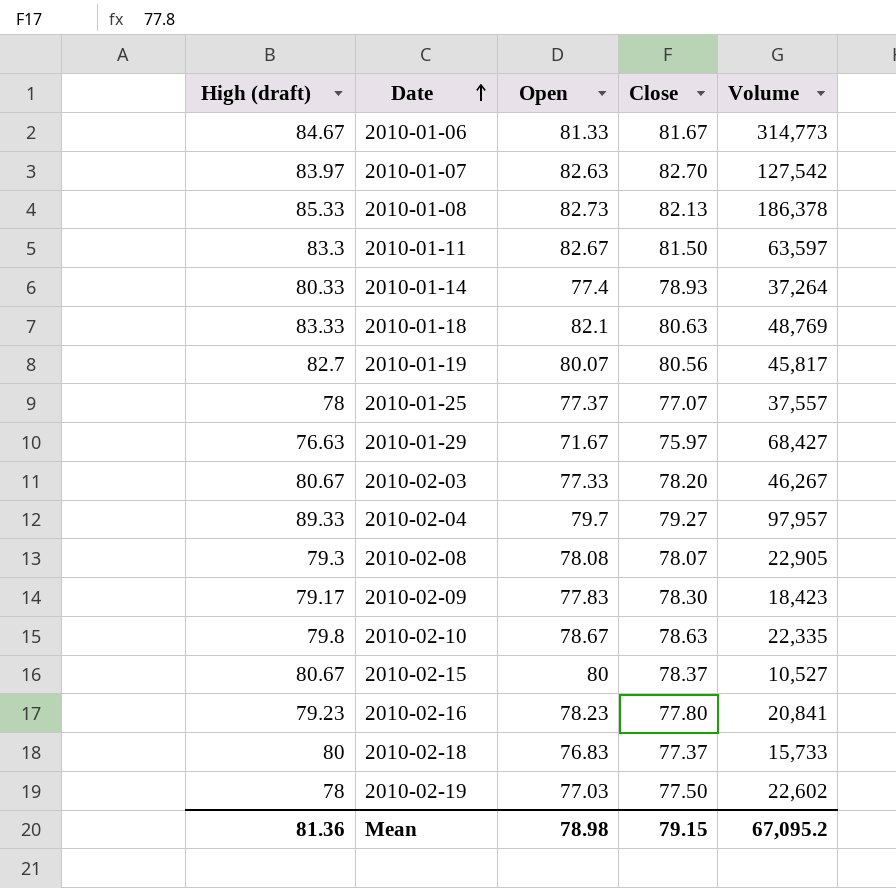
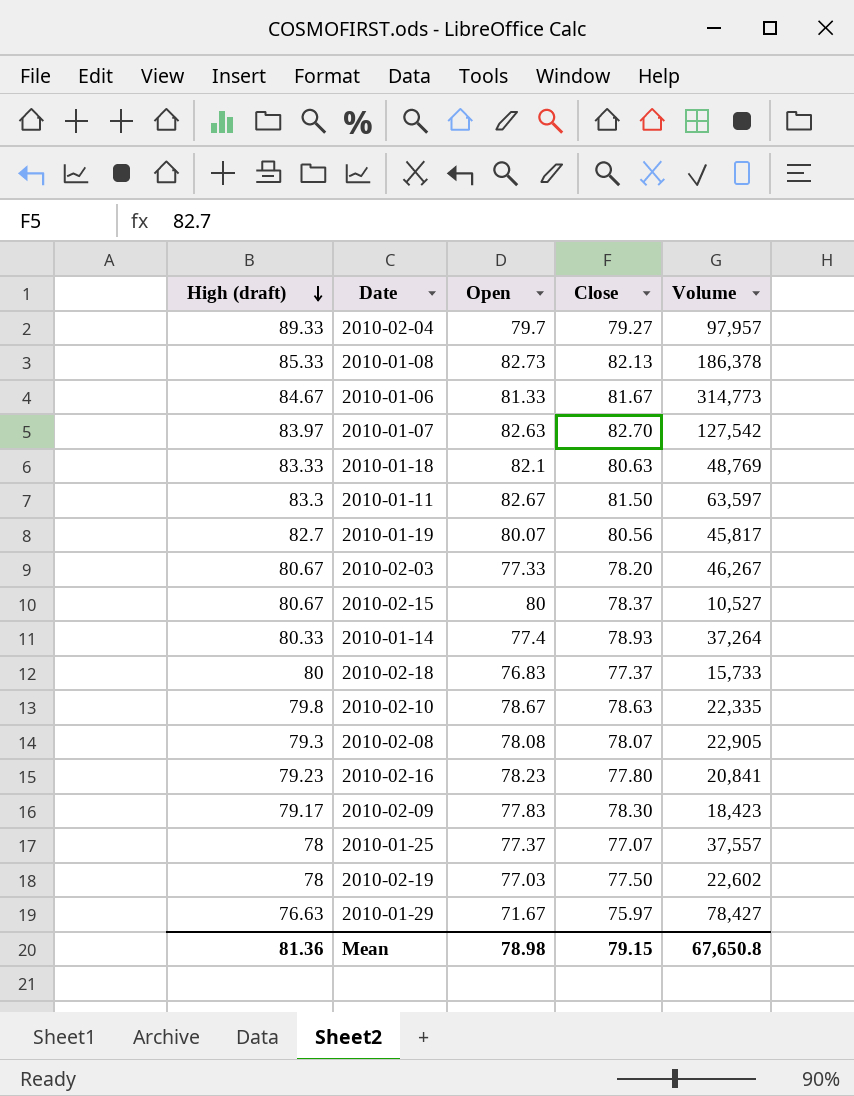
row order: Date ascending -> High (draft) descending
2010-01-29 | Volume: 68,427 -> 78,427
Mean | Volume: 67,095.2 -> 67,650.8

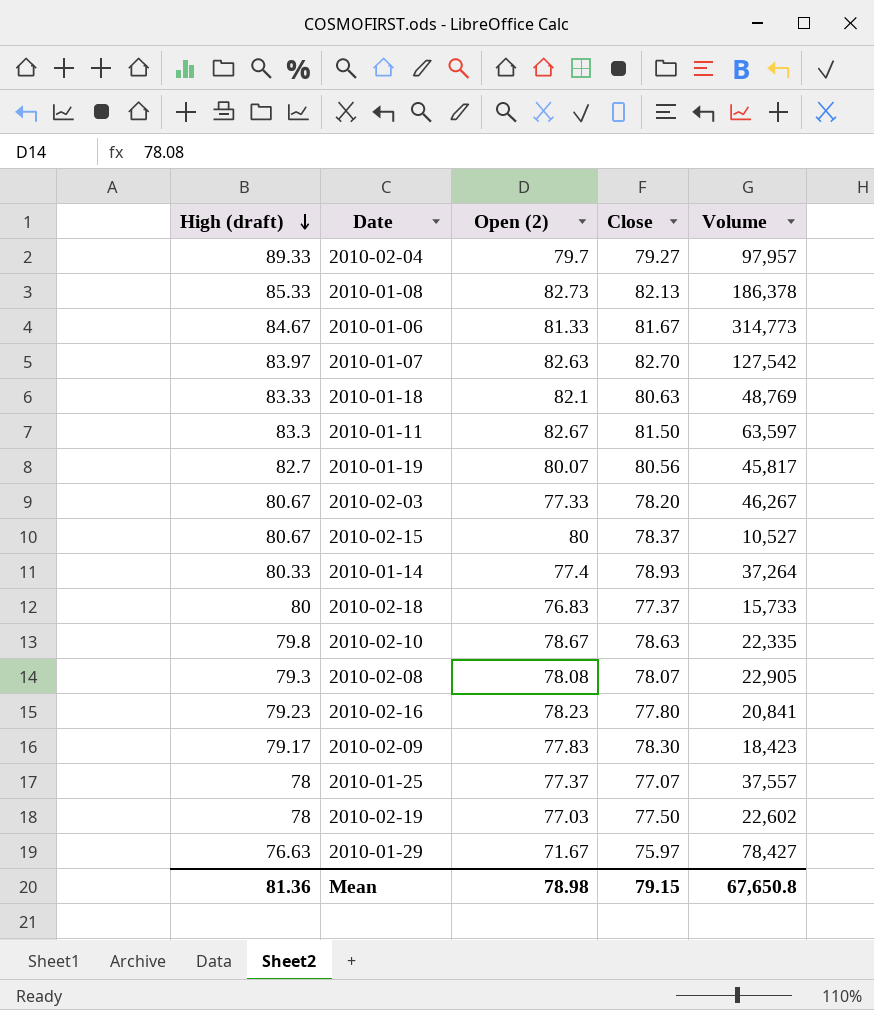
column name: Open -> Open (2)

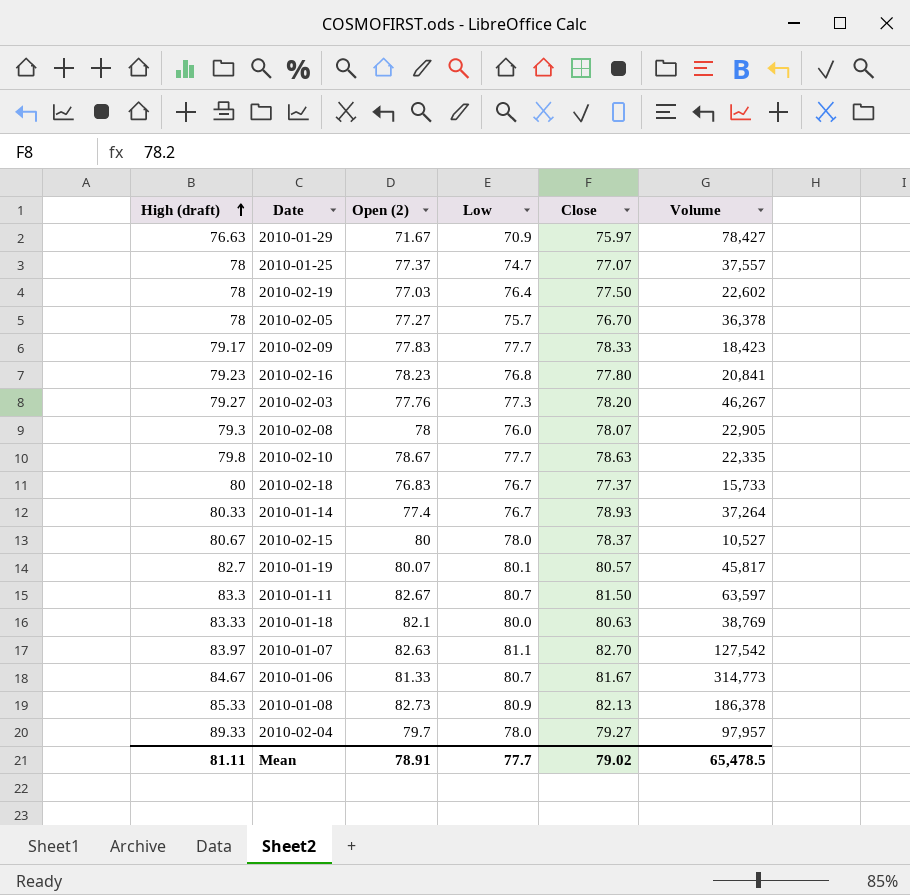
row order: High (draft) descending -> High (draft) ascending
column Low | position: none -> 4
row 2010-02-05: none -> 78 | 77.27 | 75.7 | 76.70 | 36,378
2010-02-09 | Close: 78.30 -> 78.33
2010-02-03 | High (draft): 80.67 -> 79.27
2010-02-03 | Open (2): 77.33 -> 77.76
2010-02-08 | Open (2): 78.08 -> 78
2010-01-19 | Close: 80.56 -> 80.57
2010-01-18 | Volume: 48,769 -> 38,769
Mean | High (draft): 81.36 -> 81.11
Mean | Open (2): 78.98 -> 78.91
Mean | Close: 79.15 -> 79.02
Mean | Volume: 67,650.8 -> 65,478.5

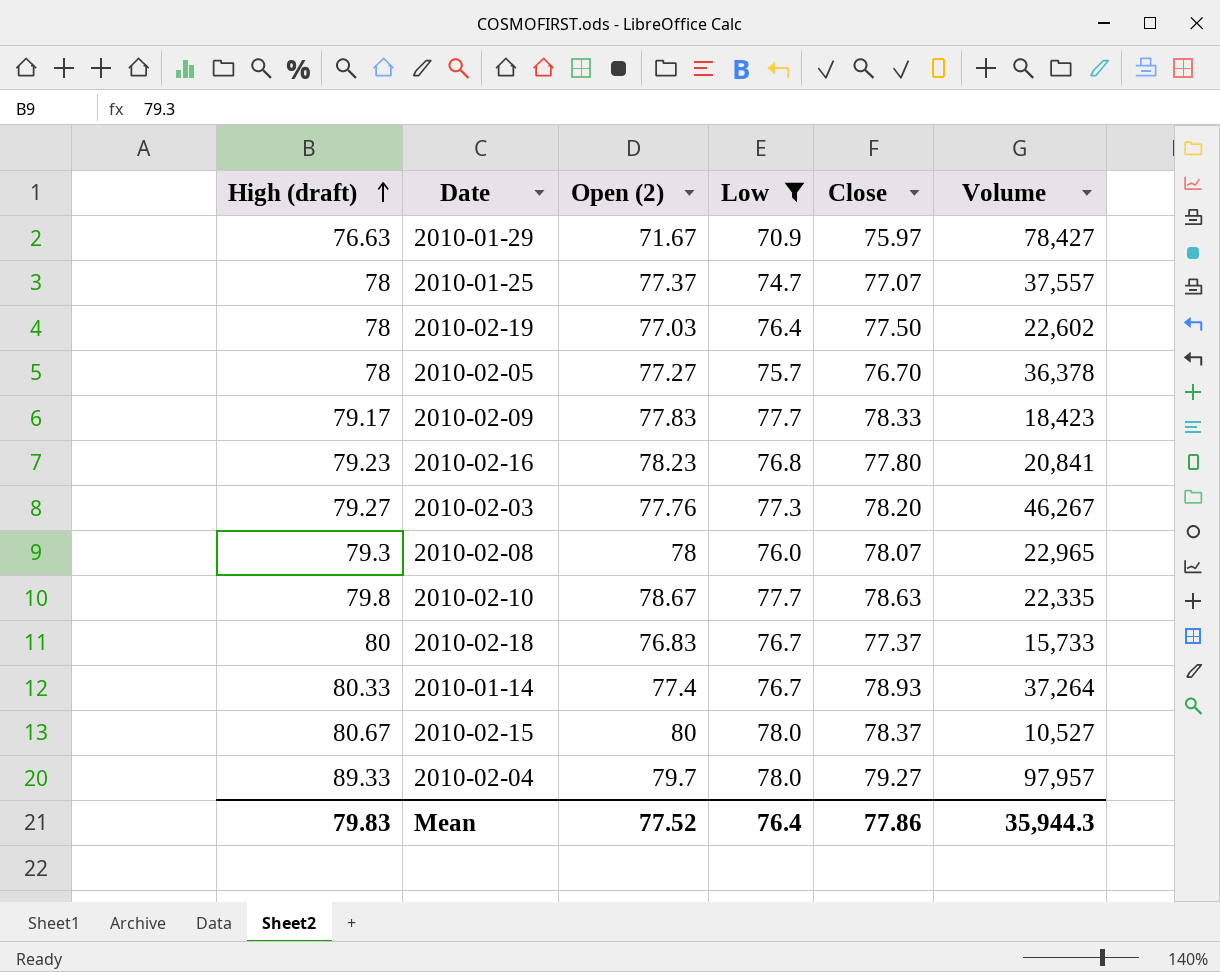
filter: none -> Low <= 78.0
2010-02-08 | Volume: 22,905 -> 22,965
Mean | High (draft): 81.11 -> 79.83
Mean | Open (2): 78.91 -> 77.52
Mean | Low: 77.7 -> 76.4
Mean | Close: 79.02 -> 77.86
Mean | Volume: 65,478.5 -> 35,944.3

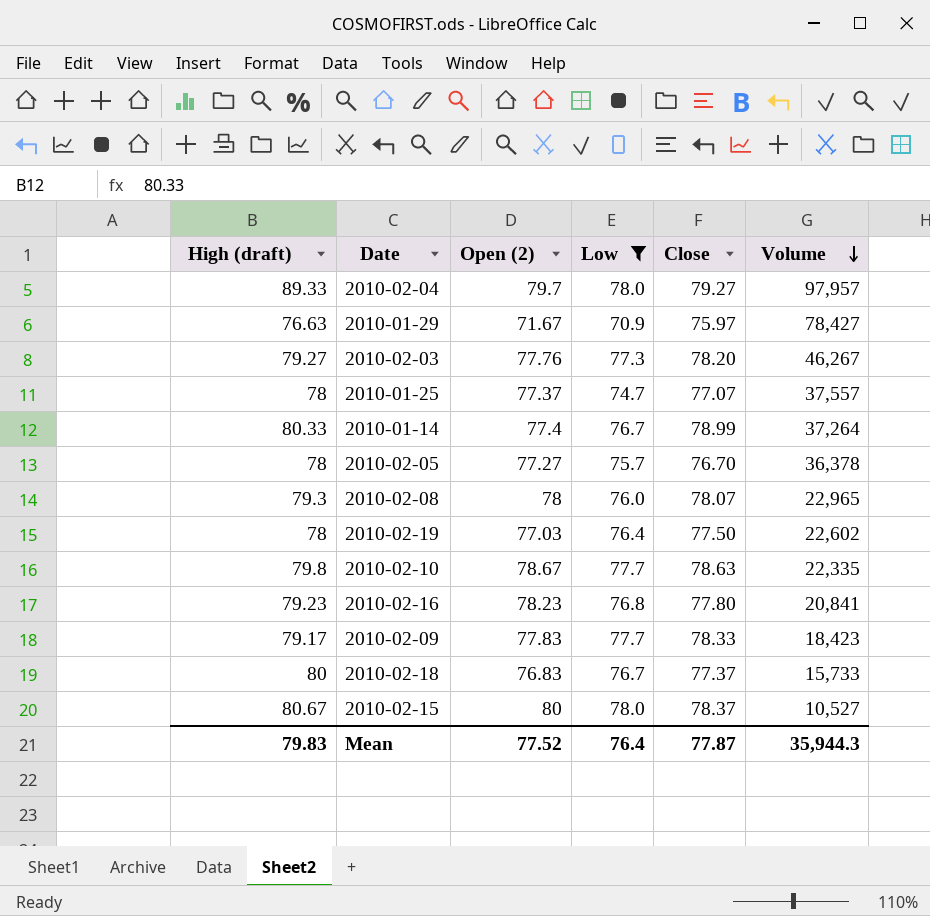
row order: High (draft) ascending -> Volume descending
2010-01-14 | Close: 78.93 -> 78.99
Mean | Close: 77.86 -> 77.87

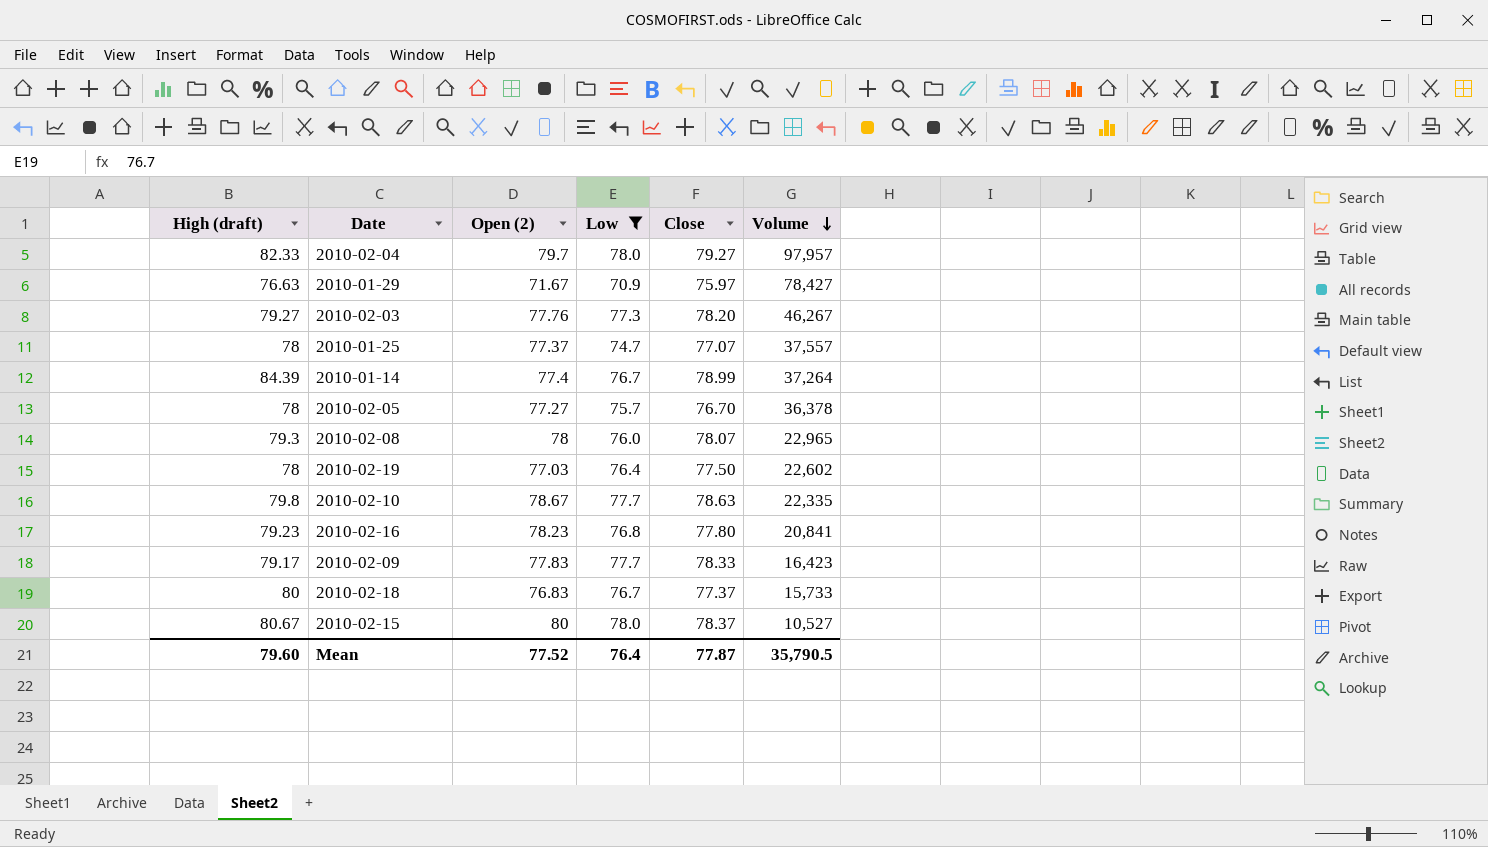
2010-02-04 | High (draft): 89.33 -> 82.33
2010-01-14 | High (draft): 80.33 -> 84.39
2010-02-09 | Volume: 18,423 -> 16,423
Mean | High (draft): 79.83 -> 79.60
Mean | Volume: 35,944.3 -> 35,790.5

